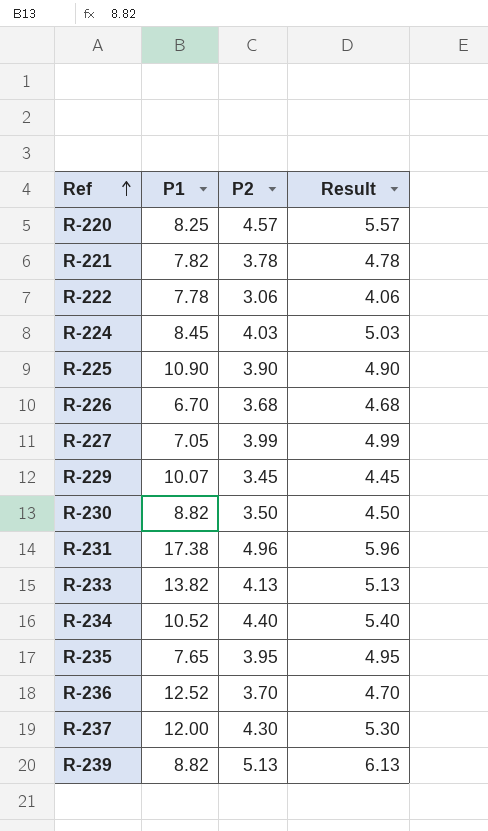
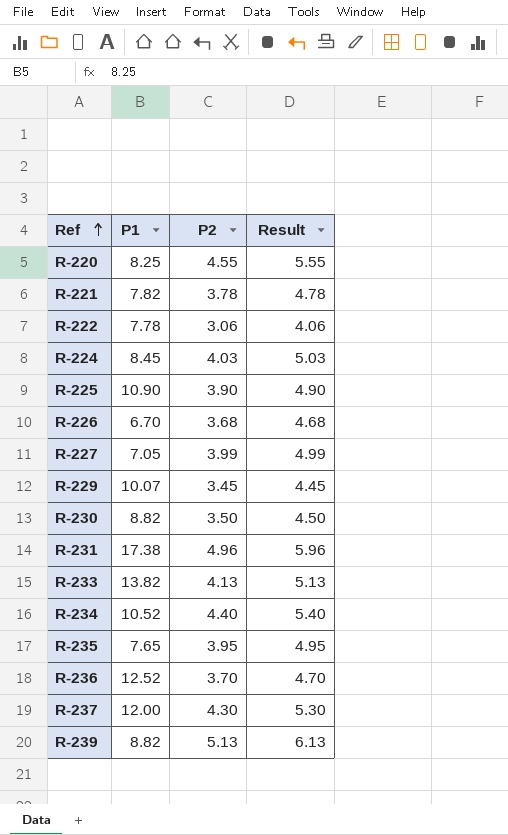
R-220 | P2: 4.57 -> 4.55
R-220 | Result: 5.57 -> 5.55

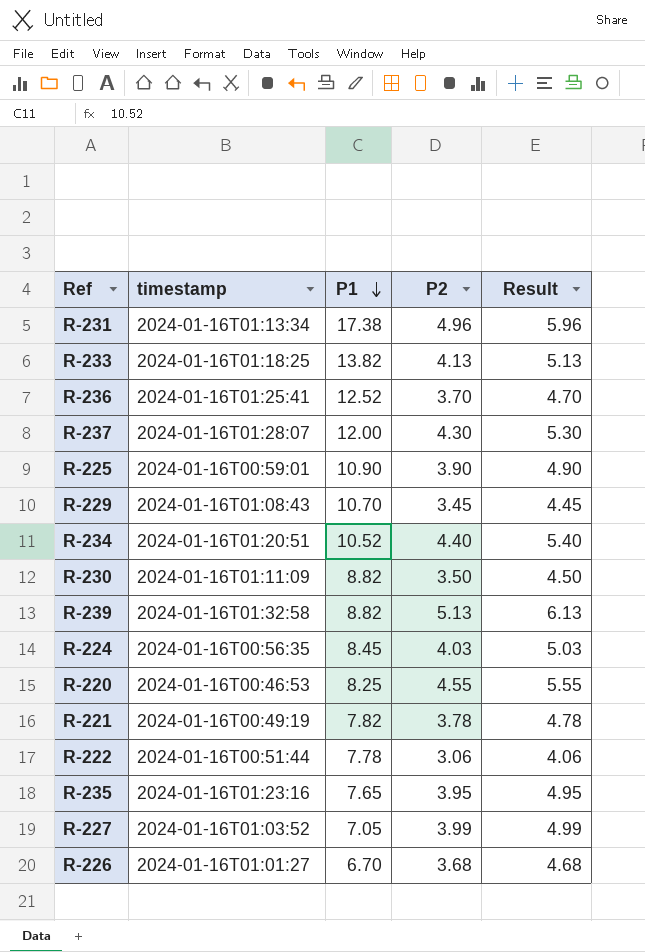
row order: Ref ascending -> P1 descending
column timestamp | position: none -> 2
R-229 | P1: 10.07 -> 10.70

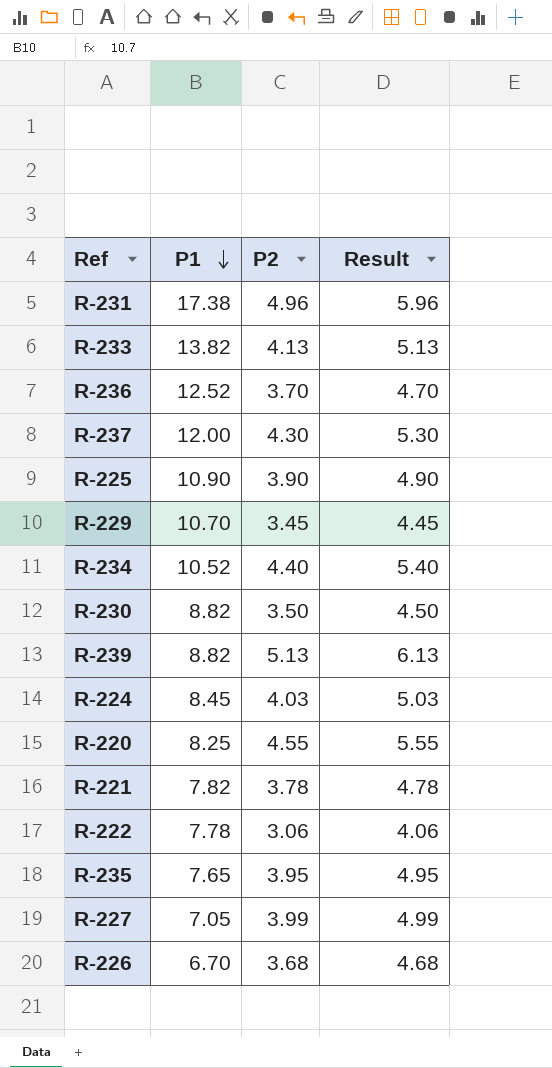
column timestamp | position: 2 -> none

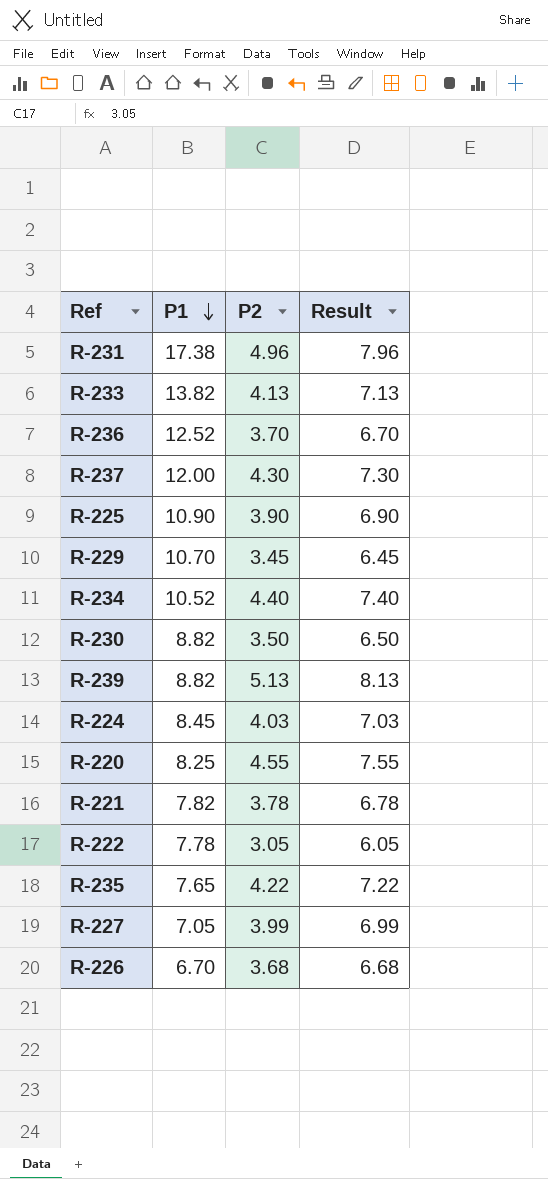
column Result | formula: [P2] + 1 -> [P2] + 3
R-222 | P2: 3.06 -> 3.05
R-235 | P2: 3.95 -> 4.22

